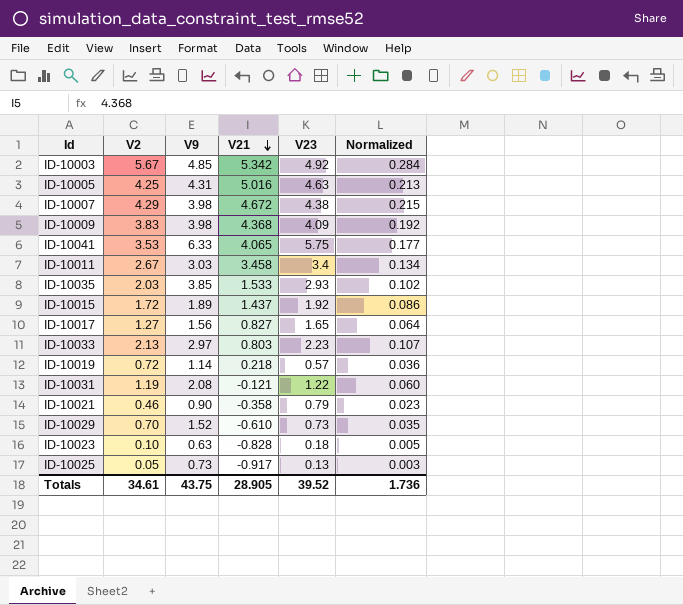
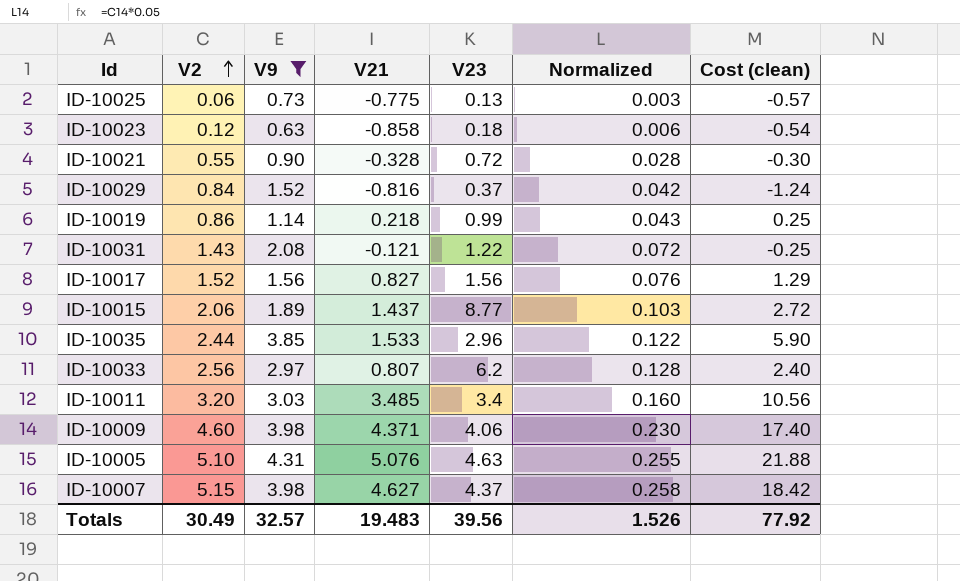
filter: none -> V9 <= 4.31
row order: V21 descending -> V2 ascending
column Cost (clean) | formula: none -> [V9] * [V21]
ID-10025 | V2: 0.05 -> 0.06
ID-10025 | V21: -0.917 -> -0.775
ID-10023 | V2: 0.10 -> 0.12
ID-10023 | V21: -0.828 -> -0.858
ID-10023 | Normalized: 0.005 -> 0.006
ID-10021 | V2: 0.46 -> 0.55
ID-10021 | V21: -0.358 -> -0.328
ID-10021 | V23: 0.79 -> 0.72
ID-10021 | Normalized: 0.023 -> 0.028
ID-10029 | V2: 0.70 -> 0.84
ID-10029 | V21: -0.610 -> -0.816
ID-10029 | V23: 0.73 -> 0.37
ID-10029 | Normalized: 0.035 -> 0.042
ID-10019 | V2: 0.72 -> 0.86
ID-10019 | V23: 0.57 -> 0.99
ID-10019 | Normalized: 0.036 -> 0.043
ID-10031 | V2: 1.19 -> 1.43
ID-10031 | Normalized: 0.060 -> 0.072
ID-10017 | V2: 1.27 -> 1.52
ID-10017 | V23: 1.65 -> 1.56
ID-10017 | Normalized: 0.064 -> 0.076
ID-10015 | V2: 1.72 -> 2.06
ID-10015 | V23: 1.92 -> 8.77
ID-10015 | Normalized: 0.086 -> 0.103
ID-10035 | V2: 2.03 -> 2.44
ID-10035 | V23: 2.93 -> 2.96
ID-10035 | Normalized: 0.102 -> 0.122
ID-10033 | V2: 2.13 -> 2.56
ID-10033 | V21: 0.803 -> 0.807
ID-10033 | V23: 2.23 -> 6.2
ID-10033 | Normalized: 0.107 -> 0.128
ID-10011 | V2: 2.67 -> 3.20
ID-10011 | V21: 3.458 -> 3.485
ID-10011 | Normalized: 0.134 -> 0.160
ID-10009 | V2: 3.83 -> 4.60
ID-10009 | V21: 4.368 -> 4.371
ID-10009 | V23: 4.09 -> 4.06
ID-10009 | Normalized: 0.192 -> 0.230
ID-10005 | V2: 4.25 -> 5.10
ID-10005 | V21: 5.016 -> 5.076
ID-10005 | Normalized: 0.213 -> 0.255
ID-10007 | V2: 4.29 -> 5.15
ID-10007 | V21: 4.672 -> 4.627
ID-10007 | V23: 4.38 -> 4.37
ID-10007 | Normalized: 0.215 -> 0.258
Totals | V2: 34.61 -> 30.49
Totals | V9: 43.75 -> 32.57
Totals | V21: 28.905 -> 19.483
Totals | V23: 39.52 -> 39.56
Totals | Normalized: 1.736 -> 1.526

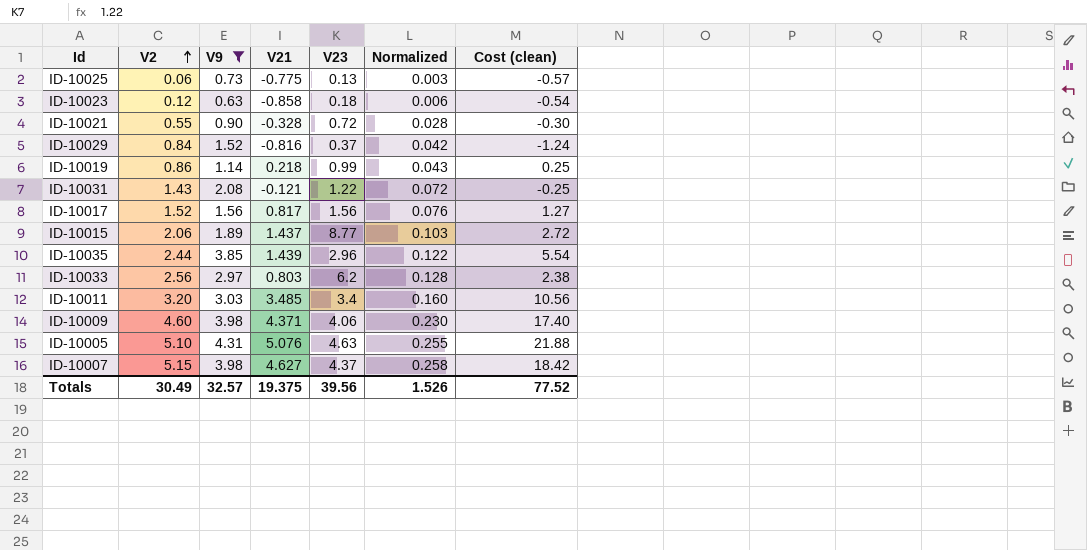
ID-10017 | V21: 0.827 -> 0.817
ID-10017 | Cost (clean): 1.29 -> 1.27
ID-10035 | V21: 1.533 -> 1.439
ID-10035 | Cost (clean): 5.90 -> 5.54
ID-10033 | V21: 0.807 -> 0.803
ID-10033 | Cost (clean): 2.40 -> 2.38
Totals | V21: 19.483 -> 19.375
Totals | Cost (clean): 77.92 -> 77.52

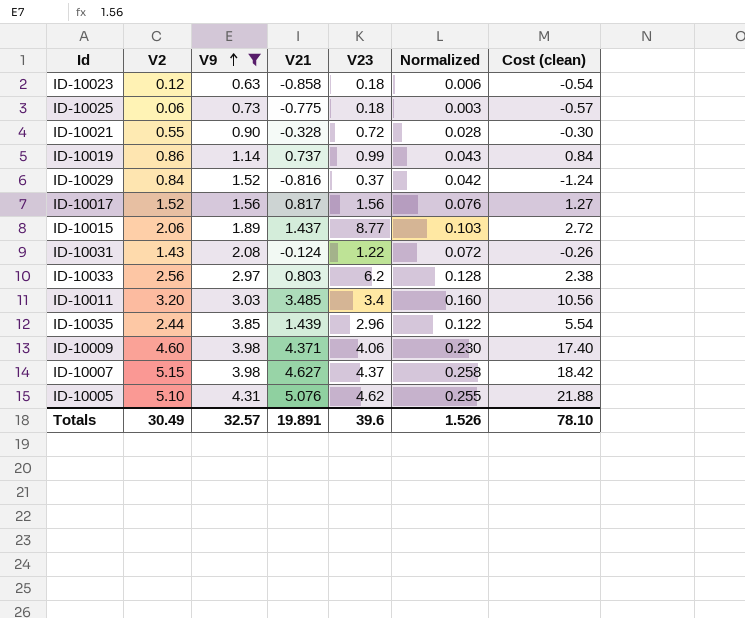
row order: V2 ascending -> V9 ascending
ID-10025 | V23: 0.13 -> 0.18
ID-10019 | V21: 0.218 -> 0.737
ID-10019 | Cost (clean): 0.25 -> 0.84
ID-10031 | V21: -0.121 -> -0.124
ID-10031 | Cost (clean): -0.25 -> -0.26
ID-10005 | V23: 4.63 -> 4.62
Totals | V21: 19.375 -> 19.891
Totals | V23: 39.56 -> 39.6
Totals | Cost (clean): 77.52 -> 78.10

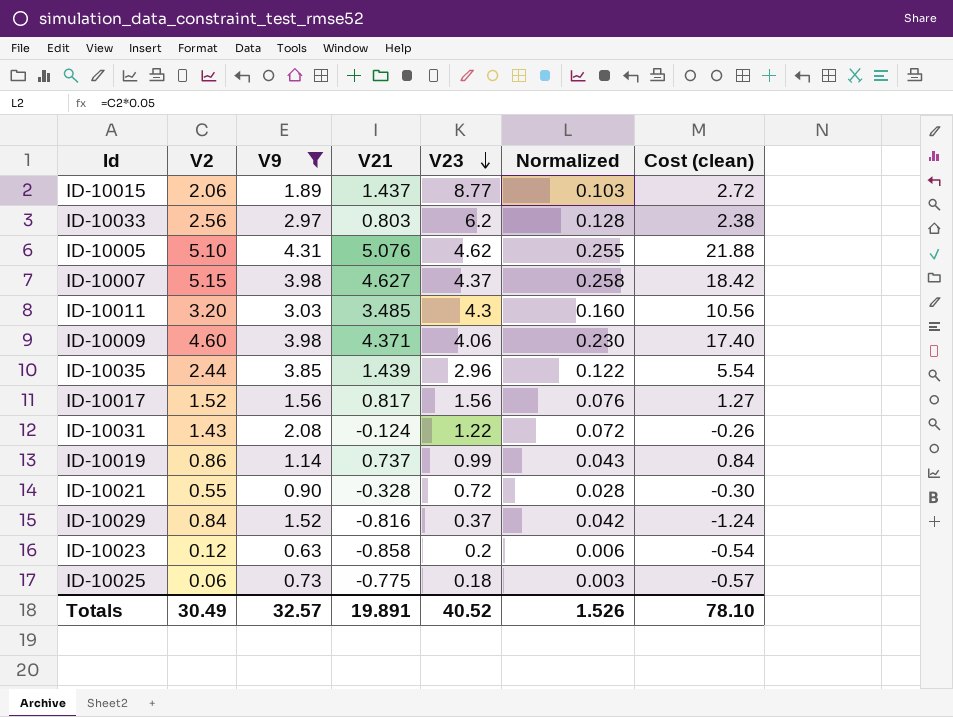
row order: V9 ascending -> V23 descending
ID-10011 | V23: 3.4 -> 4.3
ID-10023 | V23: 0.18 -> 0.2
Totals | V23: 39.6 -> 40.52

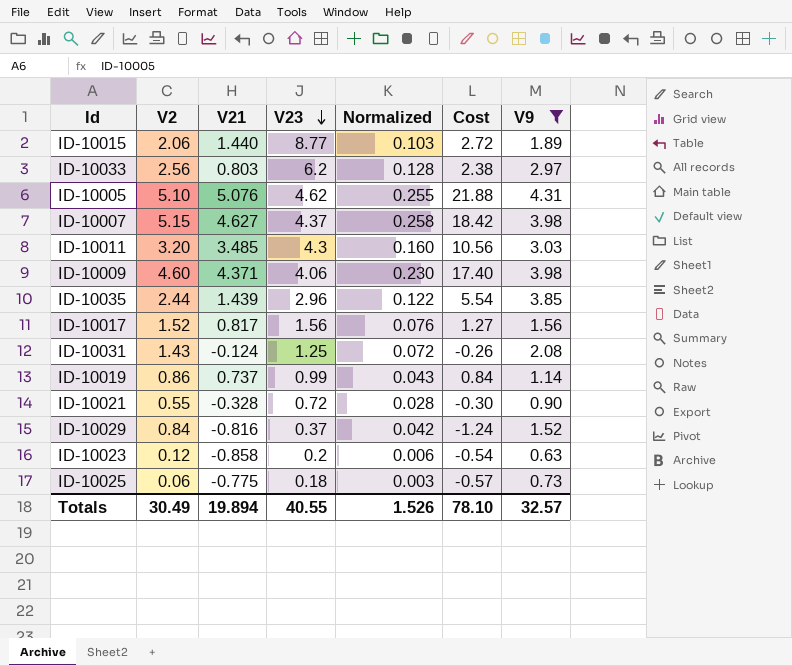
column name: Cost (clean) -> Cost
column V9 | position: 3 -> 7
ID-10015 | V21: 1.437 -> 1.440
ID-10031 | V23: 1.22 -> 1.25
Totals | V21: 19.891 -> 19.894
Totals | V23: 40.52 -> 40.55

